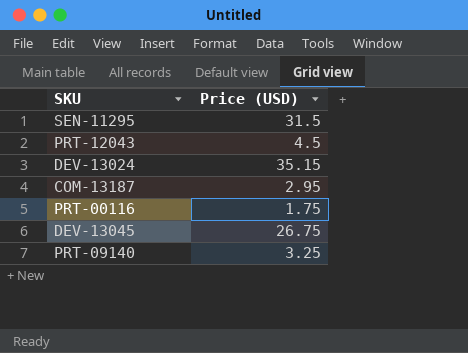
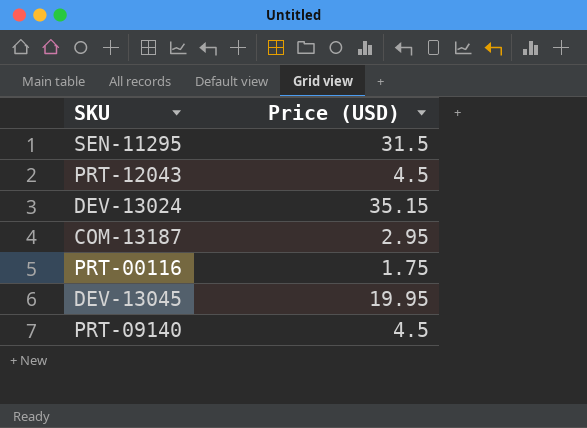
DEV-13045 | Price (USD): 26.75 -> 19.95
PRT-09140 | Price (USD): 3.25 -> 4.5

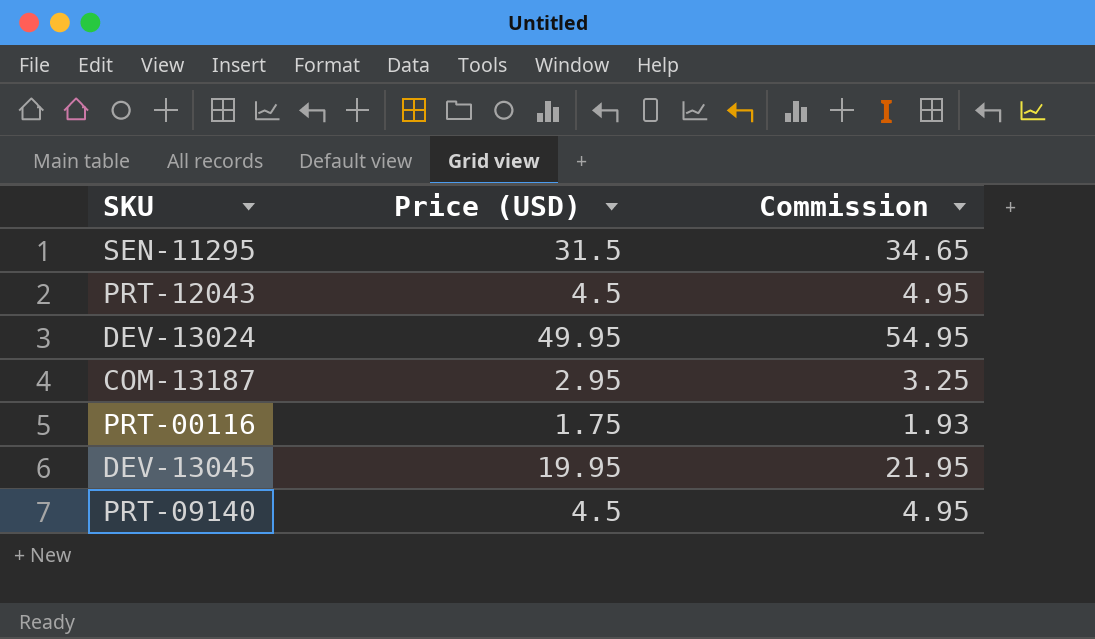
column Commission | formula: none -> [Price (USD)] * 1.1
DEV-13024 | Price (USD): 35.15 -> 49.95

